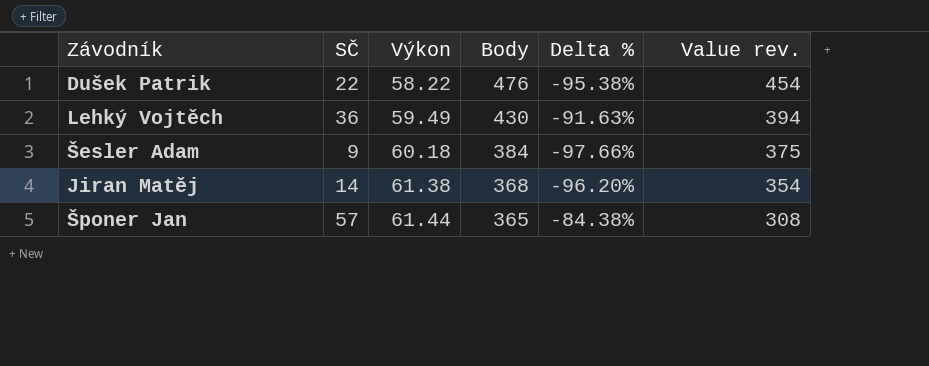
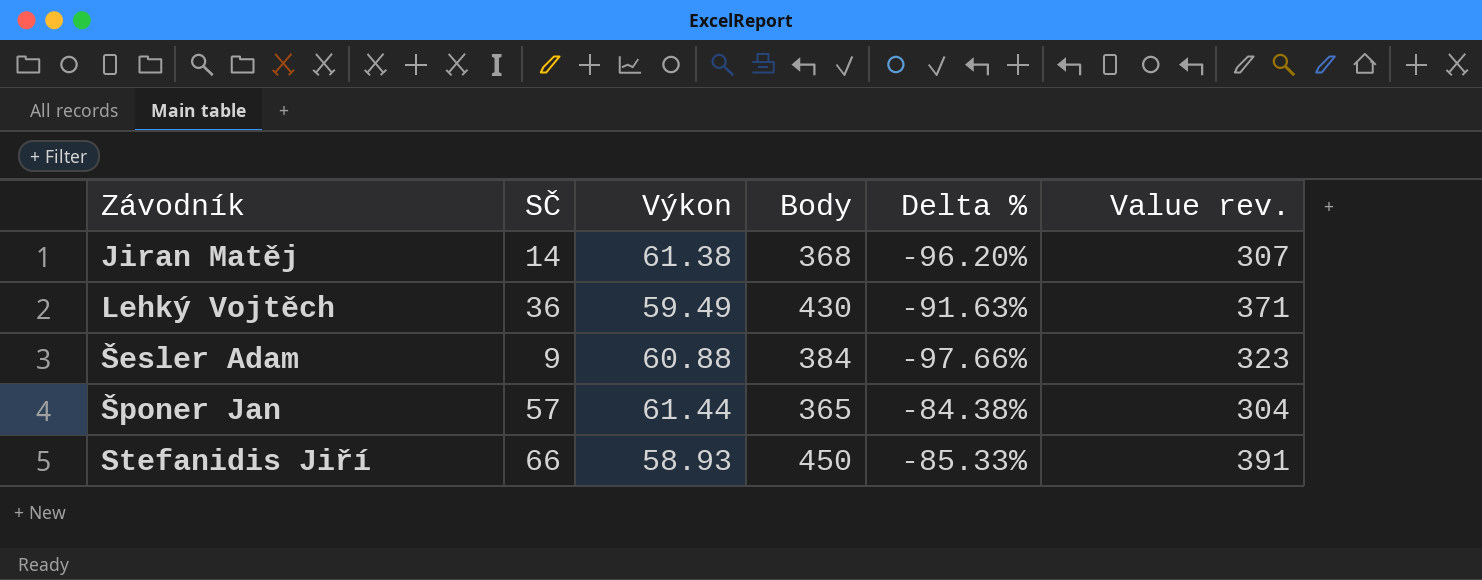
row order: Výkon ascending -> Závodník ascending
column Value rev. | formula: [Body] - [SČ] -> [Body] - [Výkon]
row Dušek Patrik: 22 | 58.22 | 476 | -95.38% | 454 -> none
Šesler Adam | Výkon: 60.18 -> 60.88
row Stefanidis Jiří: none -> 66 | 58.93 | 450 | -85.33% | 391

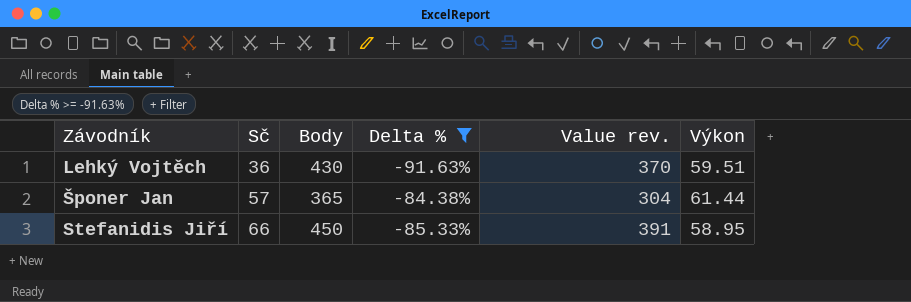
filter: none -> Delta % >= -91.63%
column name: SČ -> Sč
column Výkon | position: 3 -> 6
Lehký Vojtěch | Value rev.: 371 -> 370
Lehký Vojtěch | Výkon: 59.49 -> 59.51
Stefanidis Jiří | Výkon: 58.93 -> 58.95

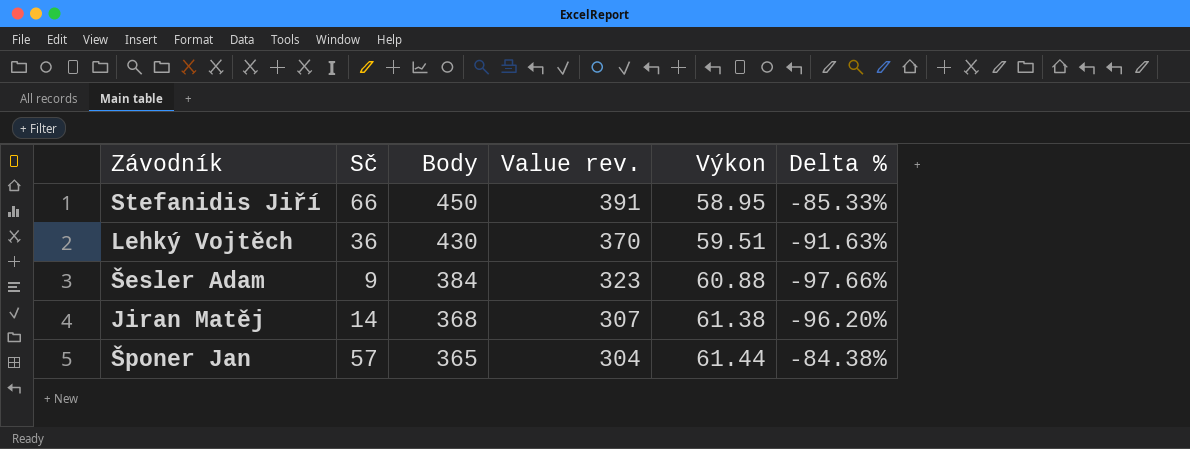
filter: Delta % >= -91.63% -> none
row order: Závodník ascending -> Body descending
column Delta % | position: 4 -> 6

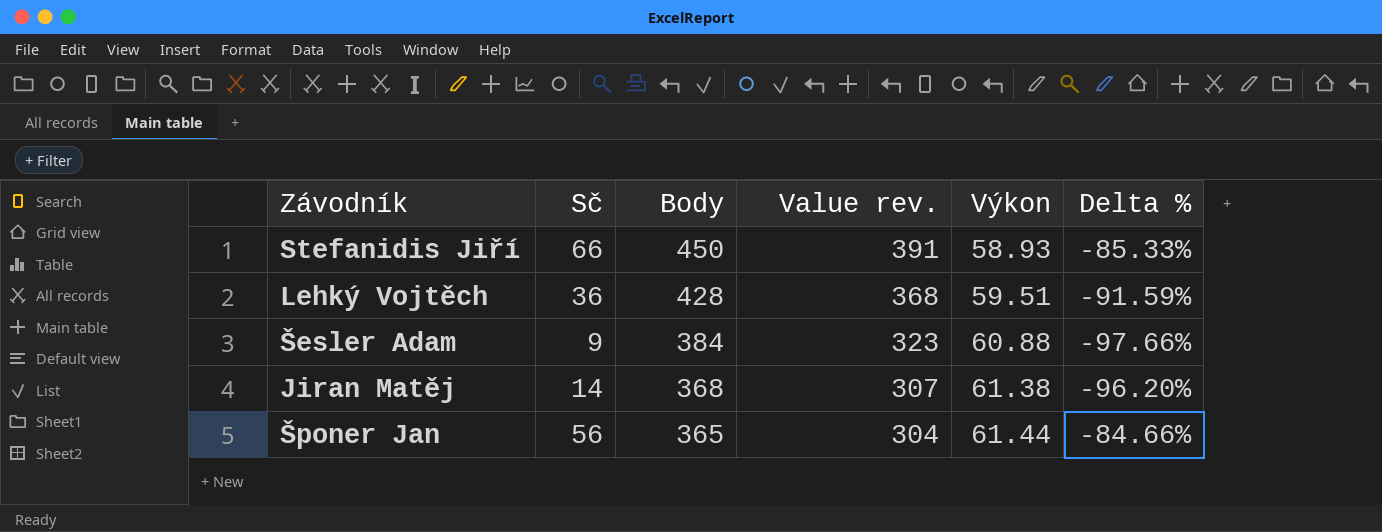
Stefanidis Jiří | Výkon: 58.95 -> 58.93
Lehký Vojtěch | Body: 430 -> 428
Lehký Vojtěch | Value rev.: 370 -> 368
Lehký Vojtěch | Delta %: -91.63% -> -91.59%
Šponer Jan | Sč: 57 -> 56
Šponer Jan | Delta %: -84.38% -> -84.66%

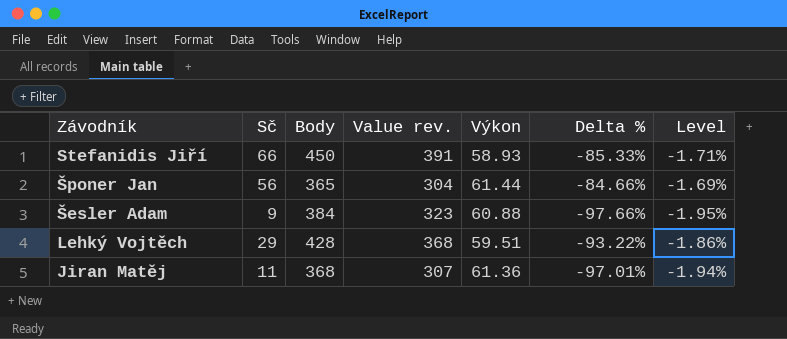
row order: Body descending -> Závodník descending
column Level | formula: none -> [Delta %] * 0.02
Lehký Vojtěch | Sč: 36 -> 29
Lehký Vojtěch | Delta %: -91.59% -> -93.22%
Jiran Matěj | Sč: 14 -> 11
Jiran Matěj | Výkon: 61.38 -> 61.36
Jiran Matěj | Delta %: -96.20% -> -97.01%

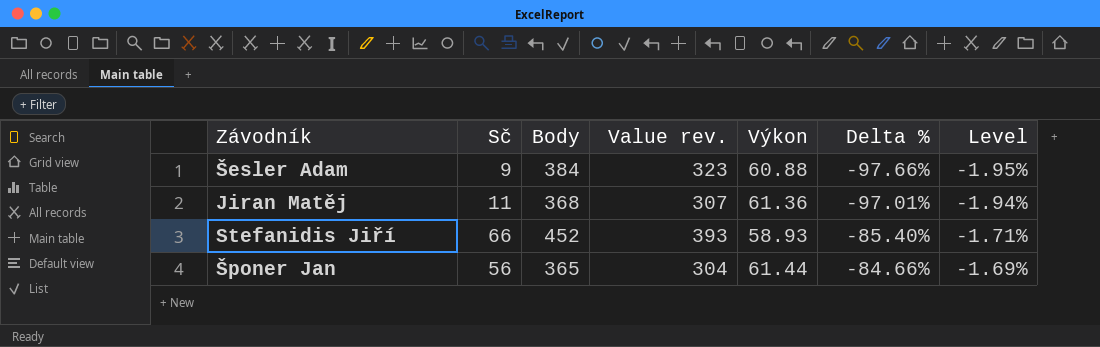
row order: Závodník descending -> Delta % ascending
row Lehký Vojtěch: 29 | 428 | 368 | 59.51 | -93.22% | -1.86% -> none
Stefanidis Jiří | Body: 450 -> 452
Stefanidis Jiří | Value rev.: 391 -> 393
Stefanidis Jiří | Delta %: -85.33% -> -85.40%

